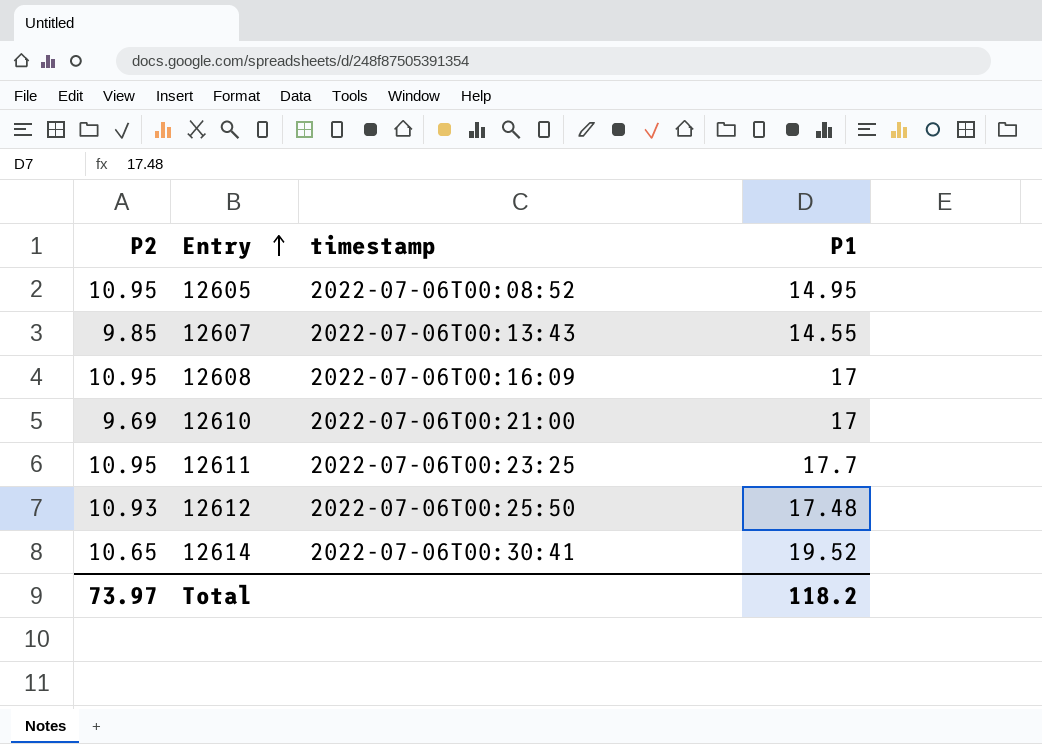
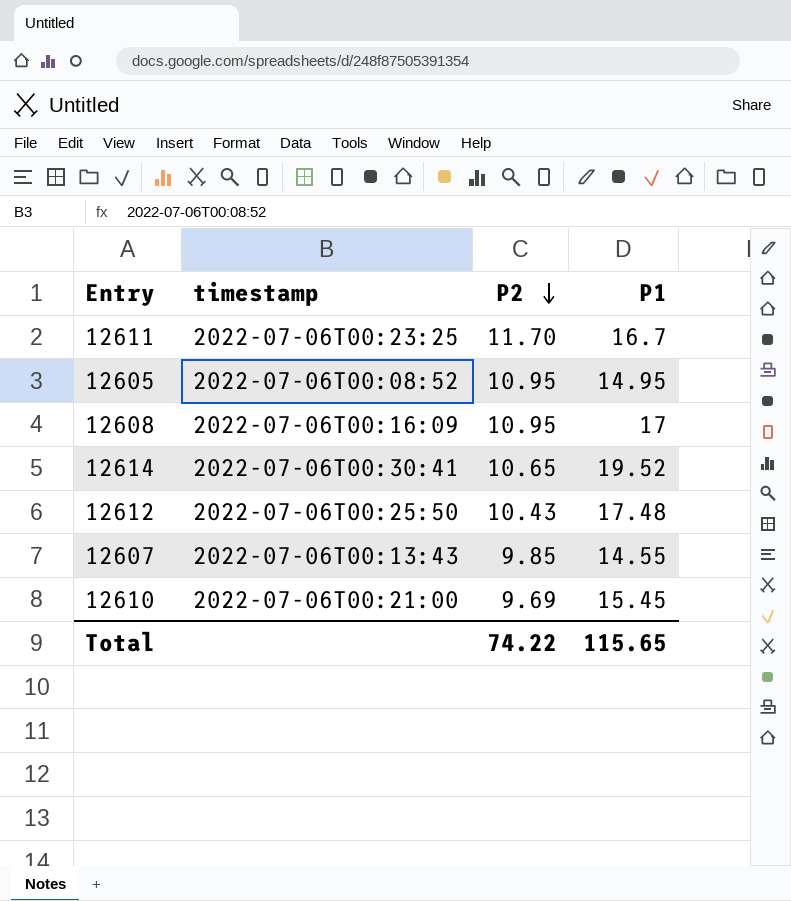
row order: Entry ascending -> P2 descending
column P2 | position: 1 -> 3
12611 | P2: 10.95 -> 11.70
12611 | P1: 17.7 -> 16.7
12612 | P2: 10.93 -> 10.43
12610 | P1: 17 -> 15.45
Total | P2: 73.97 -> 74.22
Total | P1: 118.2 -> 115.65

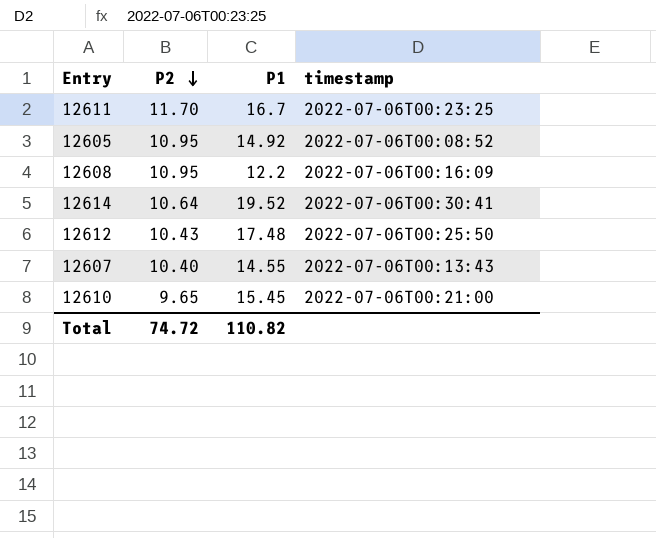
column timestamp | position: 2 -> 4
12605 | P1: 14.95 -> 14.92
12608 | P1: 17 -> 12.2
12614 | P2: 10.65 -> 10.64
12607 | P2: 9.85 -> 10.40
12610 | P2: 9.69 -> 9.65
Total | P2: 74.22 -> 74.72
Total | P1: 115.65 -> 110.82

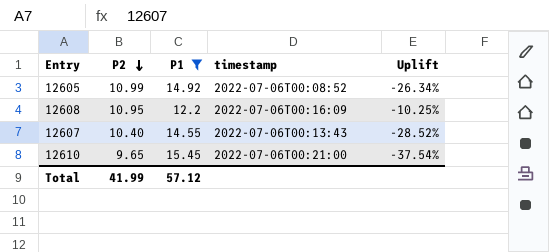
filter: none -> P1 <= 15.45
column Uplift | formula: none -> ([P2] - [P1]) / [P1]
12605 | P2: 10.95 -> 10.99
Total | P2: 74.72 -> 41.99
Total | P1: 110.82 -> 57.12

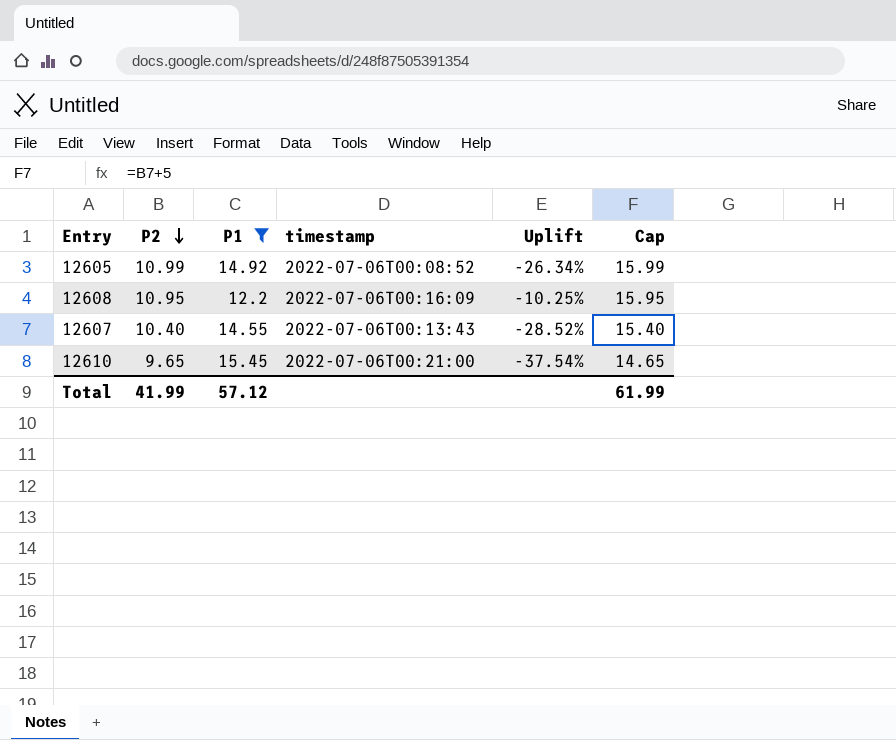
column Cap | formula: none -> [P2] + 5

